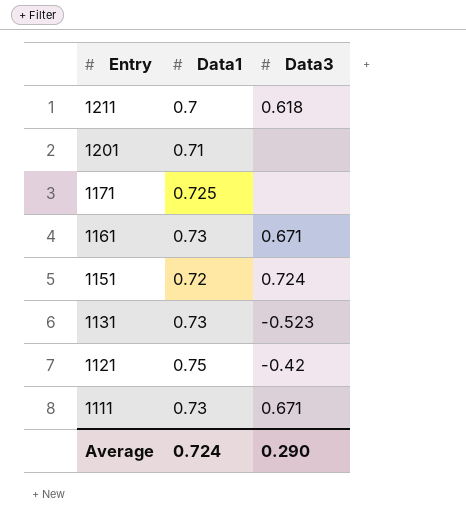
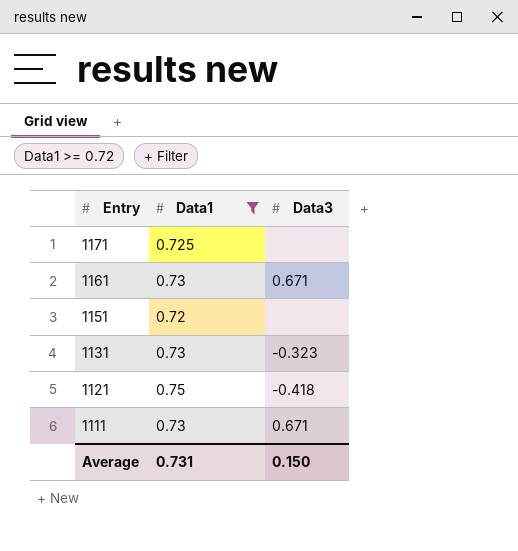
filter: none -> Data1 >= 0.72
1151 | Data3: 0.724 -> none
1131 | Data3: -0.523 -> -0.323
1121 | Data3: -0.42 -> -0.418
Average | Data1: 0.724 -> 0.731
Average | Data3: 0.290 -> 0.150

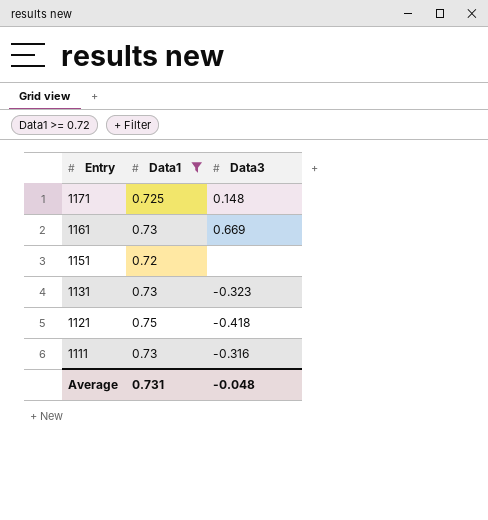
1171 | Data3: none -> 0.148
1161 | Data3: 0.671 -> 0.669
1111 | Data3: 0.671 -> -0.316
Average | Data3: 0.150 -> -0.048

